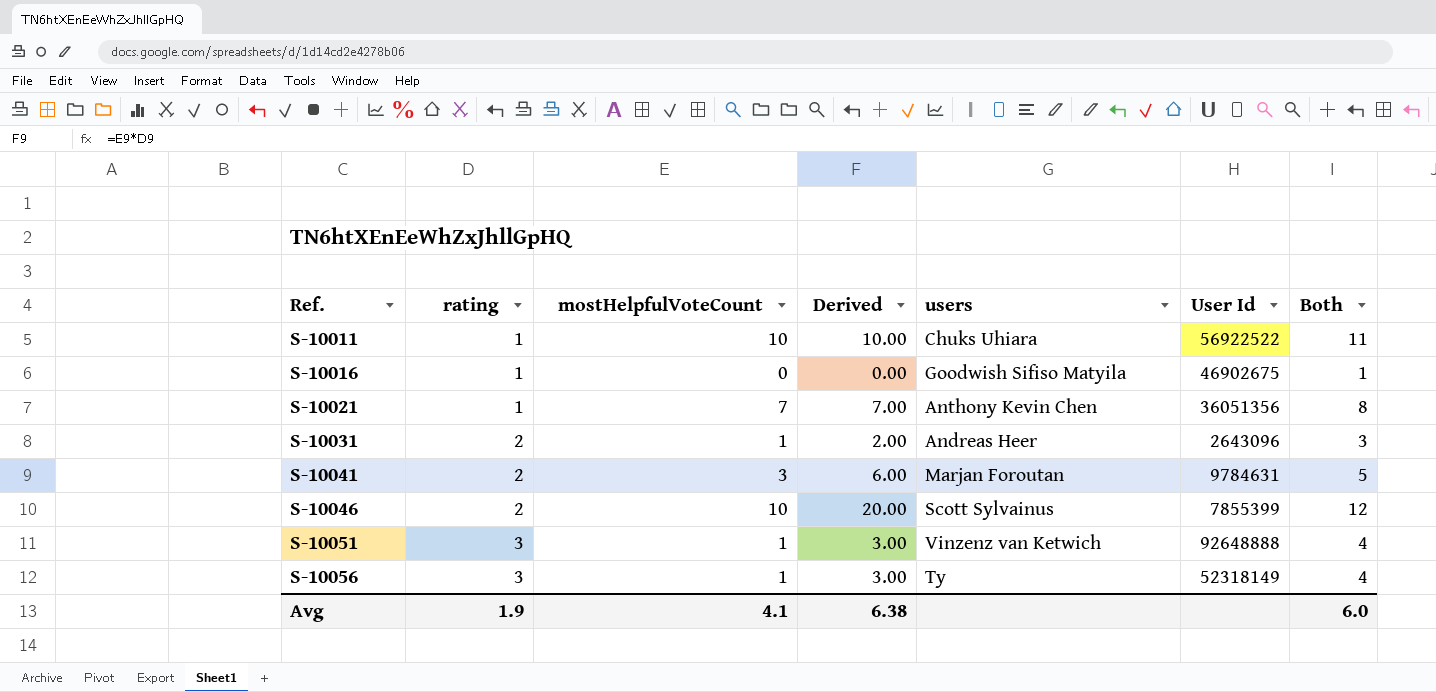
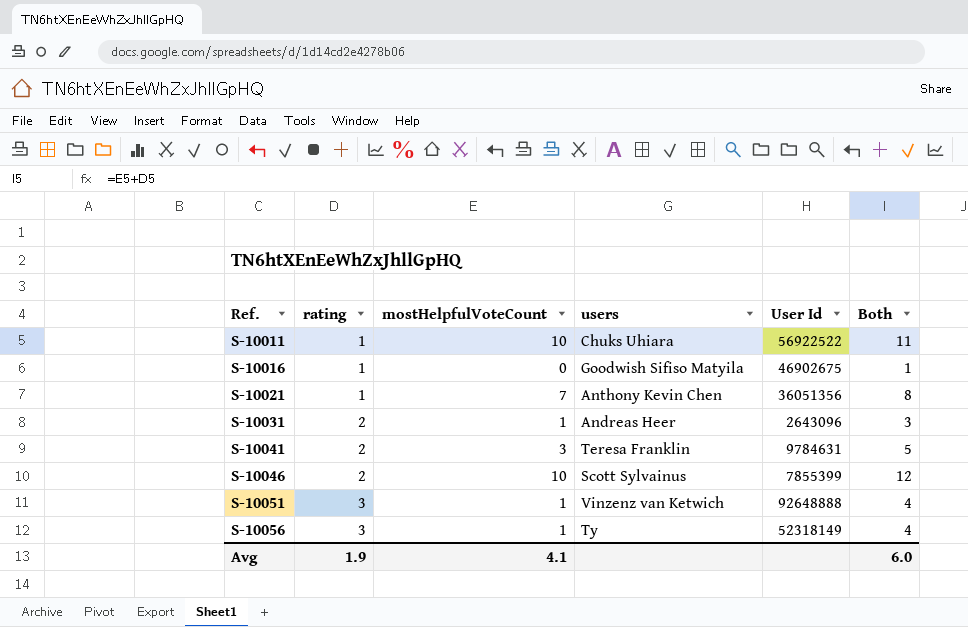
column Derived | formula: [rating] * [mostHelpfulVoteCount] -> none
S-10041 | users: Marjan Foroutan -> Teresa Franklin

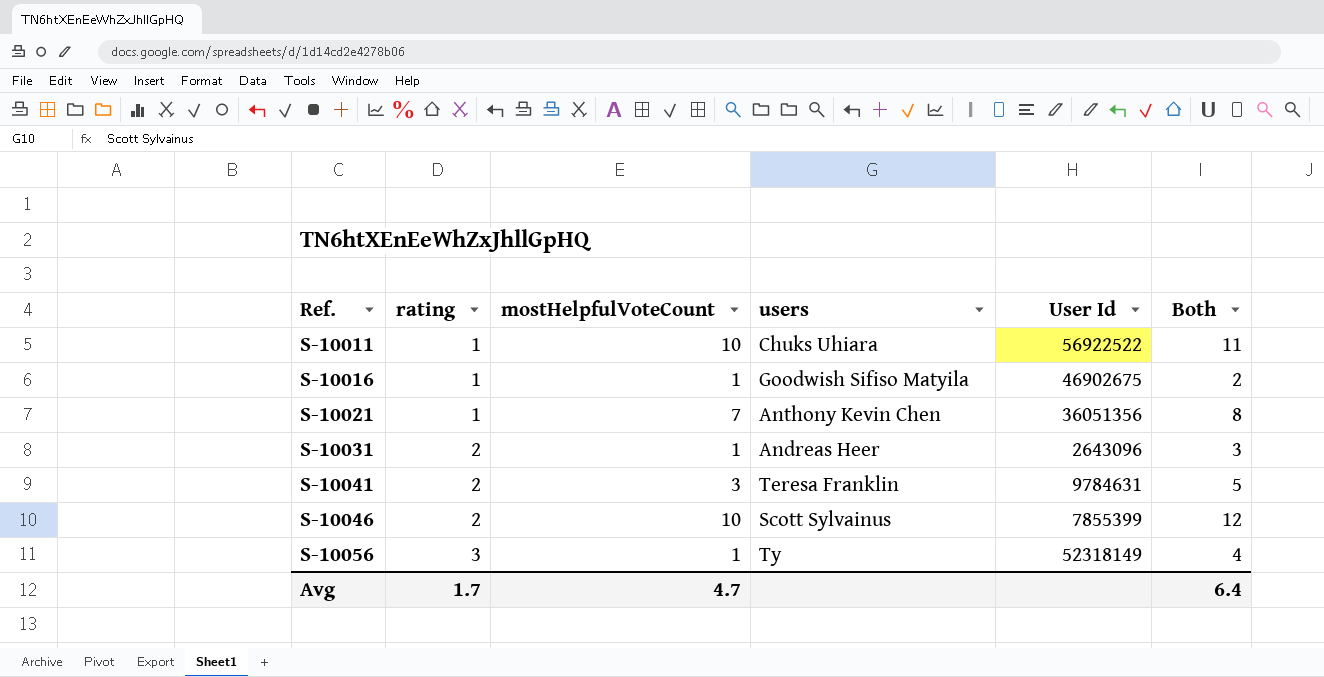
row S-10051: 3 | 1 | Vinzenz van Ketwich | 92648888 | 4 -> none
S-10016 | mostHelpfulVoteCount: 0 -> 1
S-10016 | Both: 1 -> 2
Avg | rating: 1.9 -> 1.7
Avg | mostHelpfulVoteCount: 4.1 -> 4.7
Avg | Both: 6.0 -> 6.4

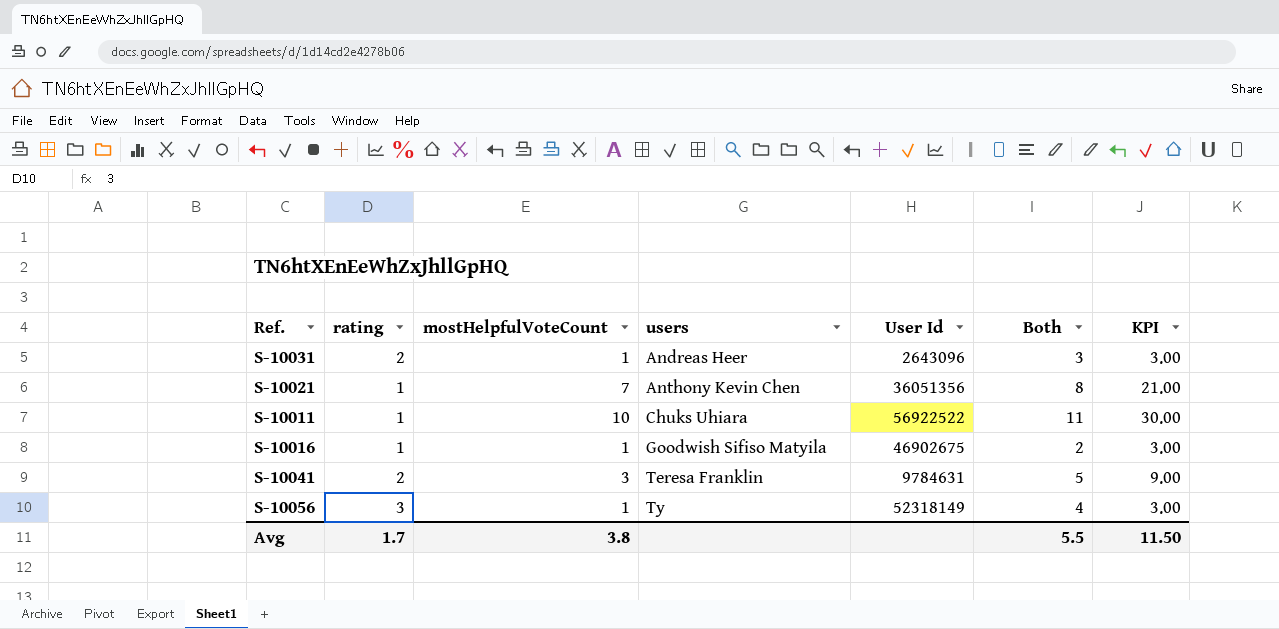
row order: Ref. ascending -> users ascending
column KPI | formula: none -> [mostHelpfulVoteCount] * 3
row S-10046: 2 | 10 | Scott Sylvainus | 7855399 | 12 -> none
Avg | mostHelpfulVoteCount: 4.7 -> 3.8
Avg | Both: 6.4 -> 5.5

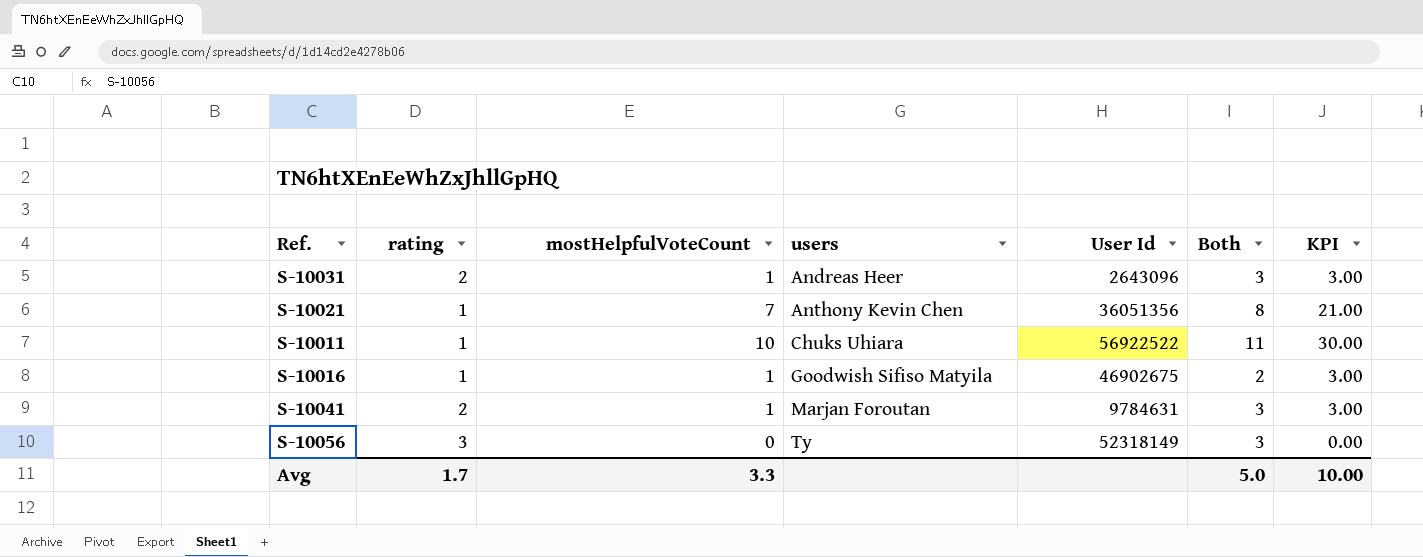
S-10041 | mostHelpfulVoteCount: 3 -> 1
S-10041 | users: Teresa Franklin -> Marjan Foroutan
S-10041 | Both: 5 -> 3
S-10041 | KPI: 9.00 -> 3.00
S-10056 | mostHelpfulVoteCount: 1 -> 0
S-10056 | Both: 4 -> 3
S-10056 | KPI: 3.00 -> 0.00
Avg | mostHelpfulVoteCount: 3.8 -> 3.3
Avg | Both: 5.5 -> 5.0
Avg | KPI: 11.50 -> 10.00

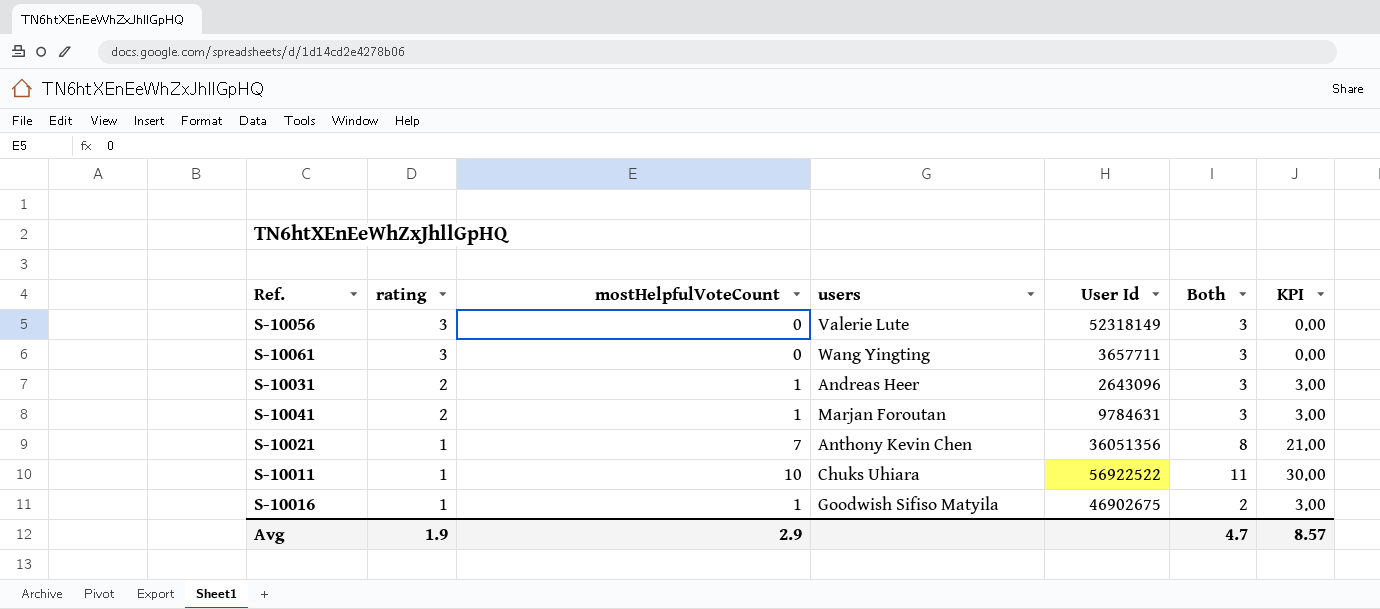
row order: users ascending -> rating descending
S-10056 | users: Ty -> Valerie Lute
row S-10061: none -> 3 | 0 | Wang Yingting | 3657711 | 3 | 0.00
Avg | rating: 1.7 -> 1.9
Avg | mostHelpfulVoteCount: 3.3 -> 2.9
Avg | Both: 5.0 -> 4.7
Avg | KPI: 10.00 -> 8.57

